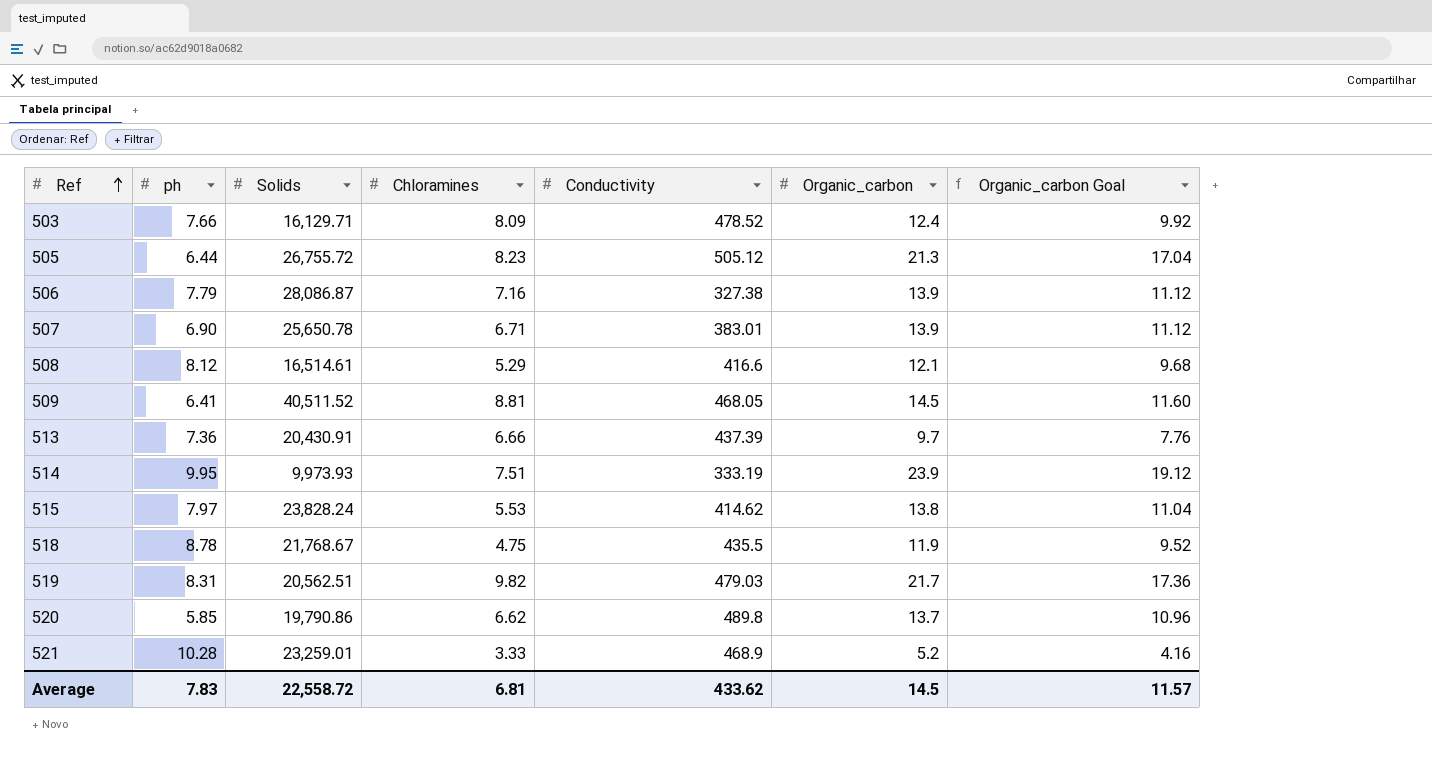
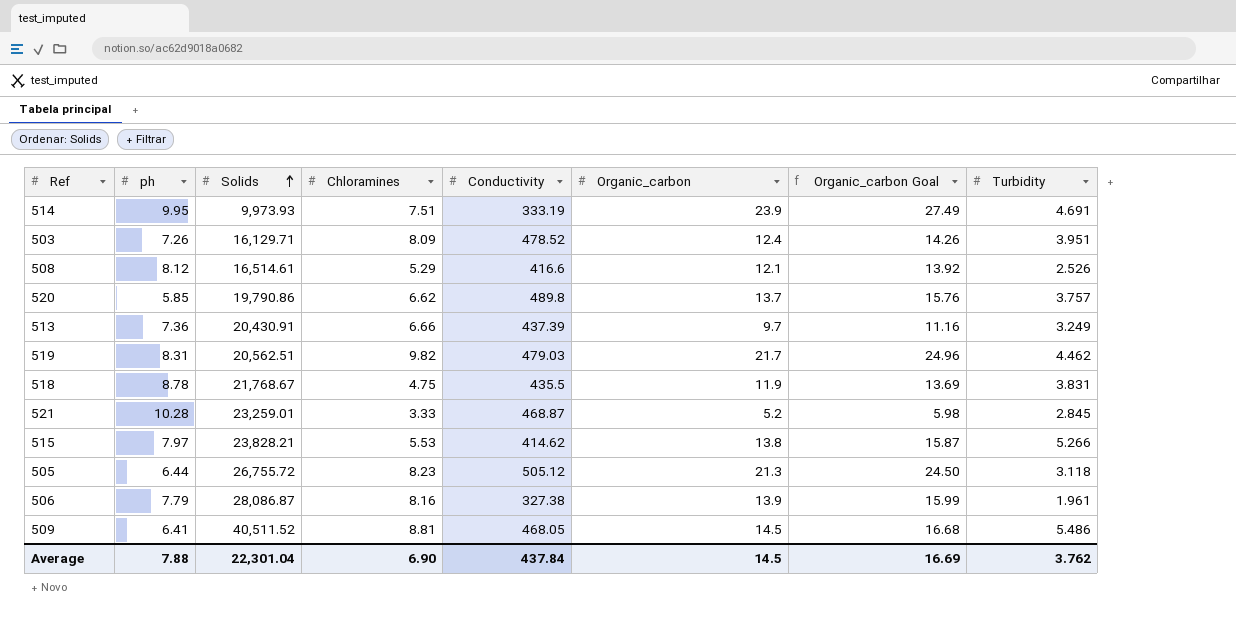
row order: Ref ascending -> Solids ascending
column Organic_carbon Goal | formula: [Organic_carbon] * 0.8 -> [Organic_carbon] * 1.15
column Turbidity | position: none -> 8
row 507: 6.90 | 25,650.78 | 6.71 | 383.01 | 13.9 | 11.12 -> none
503 | ph: 7.66 -> 7.26
521 | Conductivity: 468.9 -> 468.87
515 | Solids: 23,828.24 -> 23,828.21
506 | Chloramines: 7.16 -> 8.16
Average | ph: 7.83 -> 7.88
Average | Solids: 22,558.72 -> 22,301.04
Average | Chloramines: 6.81 -> 6.90
Average | Conductivity: 433.62 -> 437.84
Average | Organic_carbon Goal: 11.57 -> 16.69

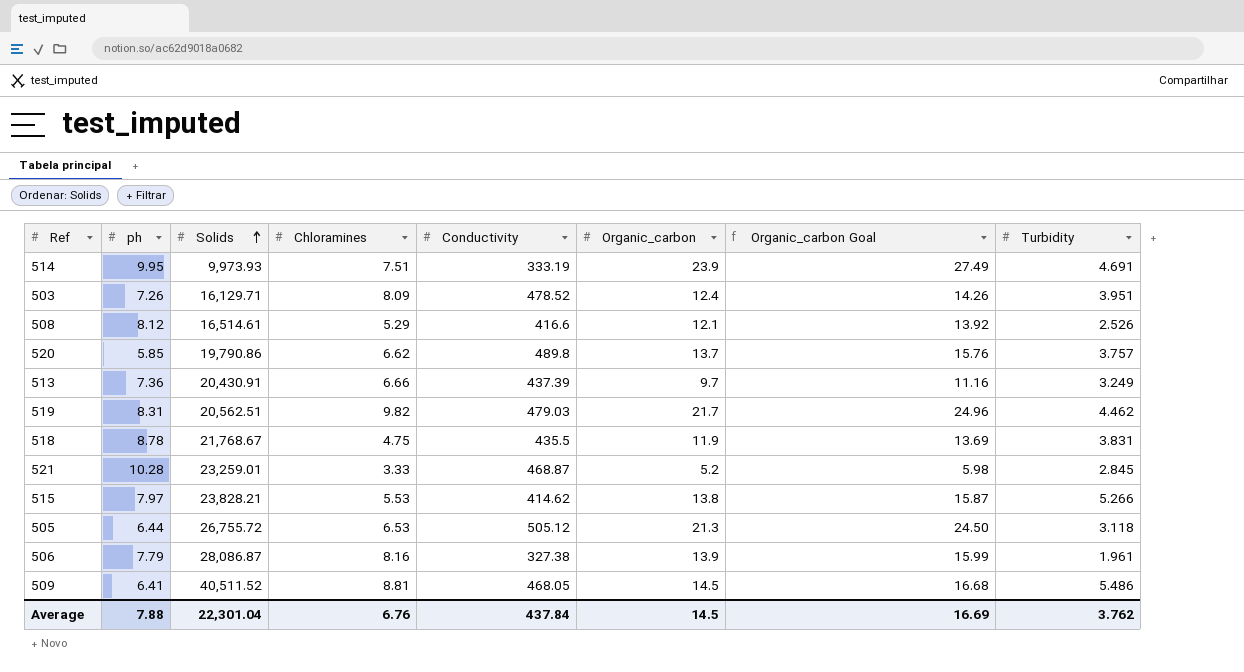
505 | Chloramines: 8.23 -> 6.53
Average | Chloramines: 6.90 -> 6.76

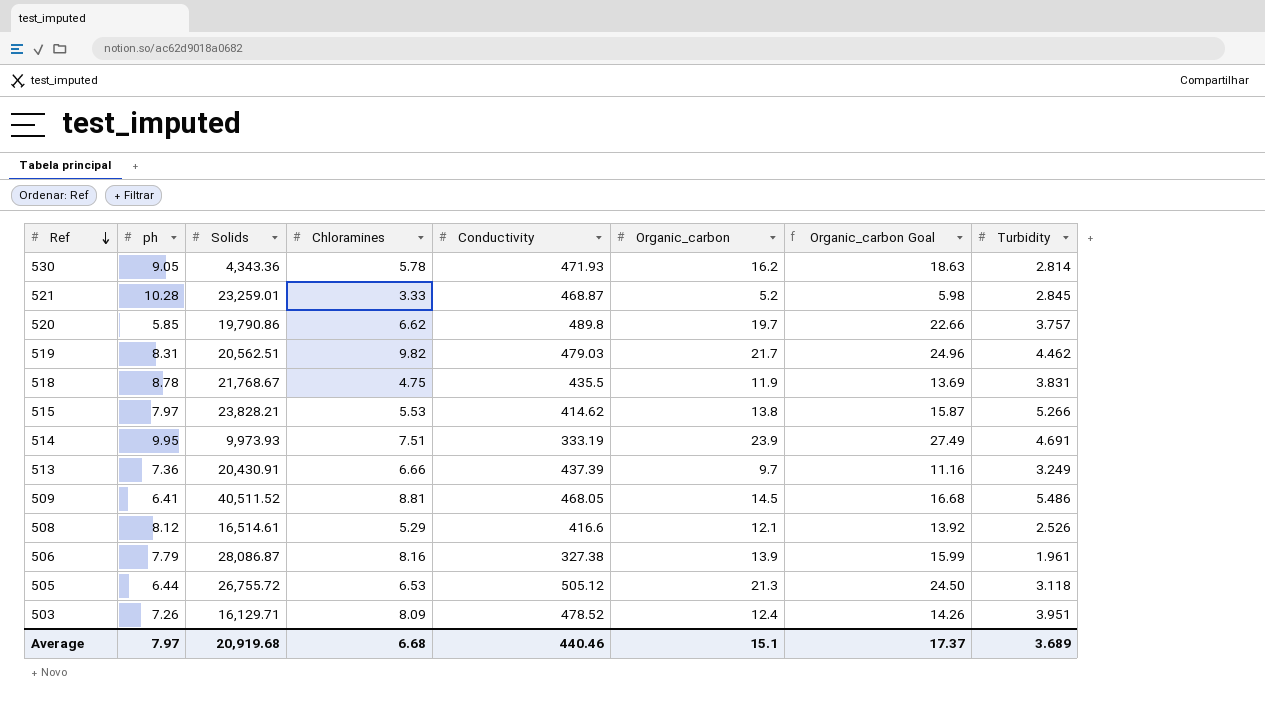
row order: Solids ascending -> Ref descending
row 530: none -> 9.05 | 4,343.36 | 5.78 | 471.93 | 16.2 | 18.63 | 2.814
520 | Organic_carbon: 13.7 -> 19.7
520 | Organic_carbon Goal: 15.76 -> 22.66
Average | ph: 7.88 -> 7.97
Average | Solids: 22,301.04 -> 20,919.68
Average | Chloramines: 6.76 -> 6.68
Average | Conductivity: 437.84 -> 440.46
Average | Organic_carbon: 14.5 -> 15.1
Average | Organic_carbon Goal: 16.69 -> 17.37
Average | Turbidity: 3.762 -> 3.689

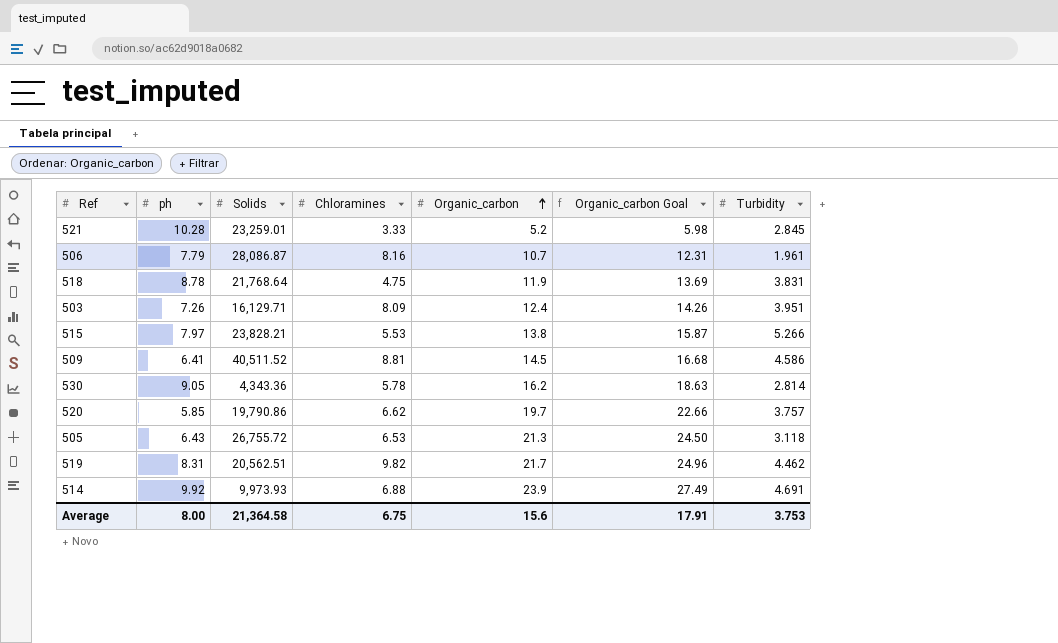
row order: Ref descending -> Organic_carbon ascending
column Conductivity | position: 5 -> none
row 513: 7.36 | 20,430.91 | 6.66 | 437.39 | 9.7 | 11.16 | 3.249 -> none
row 508: 8.12 | 16,514.61 | 5.29 | 416.6 | 12.1 | 13.92 | 2.526 -> none
506 | Organic_carbon: 13.9 -> 10.7
506 | Organic_carbon Goal: 15.99 -> 12.31
518 | Solids: 21,768.67 -> 21,768.64
509 | Turbidity: 5.486 -> 4.586
505 | ph: 6.44 -> 6.43
514 | ph: 9.95 -> 9.92
514 | Chloramines: 7.51 -> 6.88
Average | ph: 7.97 -> 8.00
Average | Solids: 20,919.68 -> 21,364.58
Average | Chloramines: 6.68 -> 6.75
Average | Organic_carbon: 15.1 -> 15.6
Average | Organic_carbon Goal: 17.37 -> 17.91
Average | Turbidity: 3.689 -> 3.753

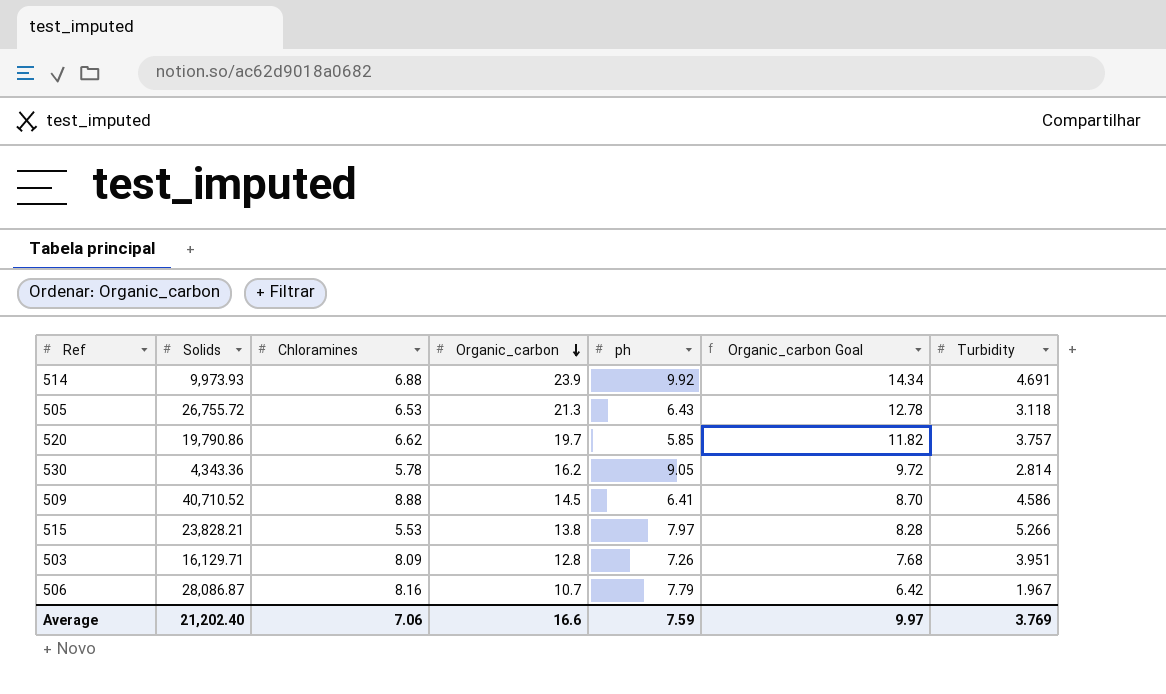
row order: Organic_carbon ascending -> Organic_carbon descending
column ph | position: 2 -> 5
column Organic_carbon Goal | formula: [Organic_carbon] * 1.15 -> [Organic_carbon] * 0.6
row 521: 10.28 | 23,259.01 | 3.33 | 5.2 | 5.98 | 2.845 -> none
row 518: 8.78 | 21,768.64 | 4.75 | 11.9 | 13.69 | 3.831 -> none
row 519: 8.31 | 20,562.51 | 9.82 | 21.7 | 24.96 | 4.462 -> none
509 | Solids: 40,511.52 -> 40,710.52
509 | Chloramines: 8.81 -> 8.88
503 | Organic_carbon: 12.4 -> 12.8
506 | Turbidity: 1.961 -> 1.967
Average | Solids: 21,364.58 -> 21,202.40
Average | Chloramines: 6.75 -> 7.06
Average | Organic_carbon: 15.6 -> 16.6
Average | ph: 8.00 -> 7.59
Average | Organic_carbon Goal: 17.91 -> 9.97
Average | Turbidity: 3.753 -> 3.769

